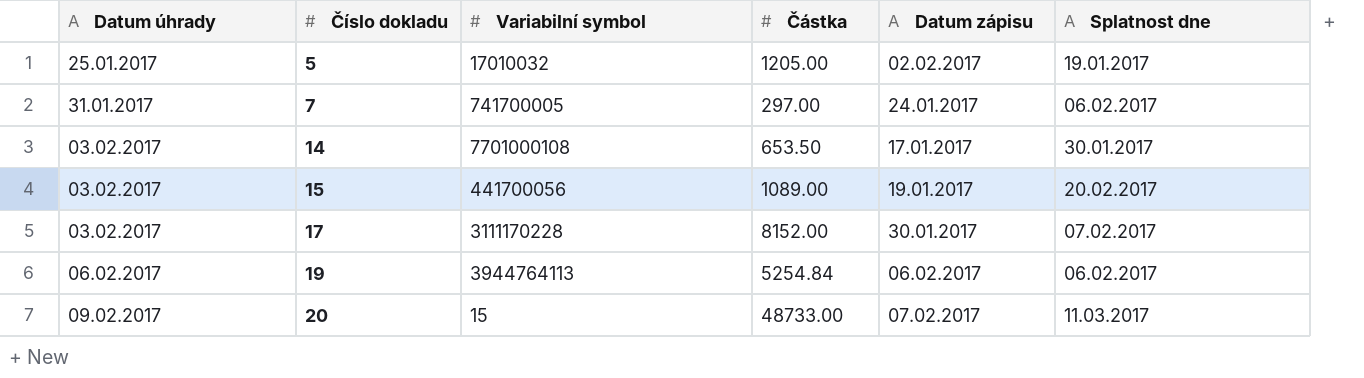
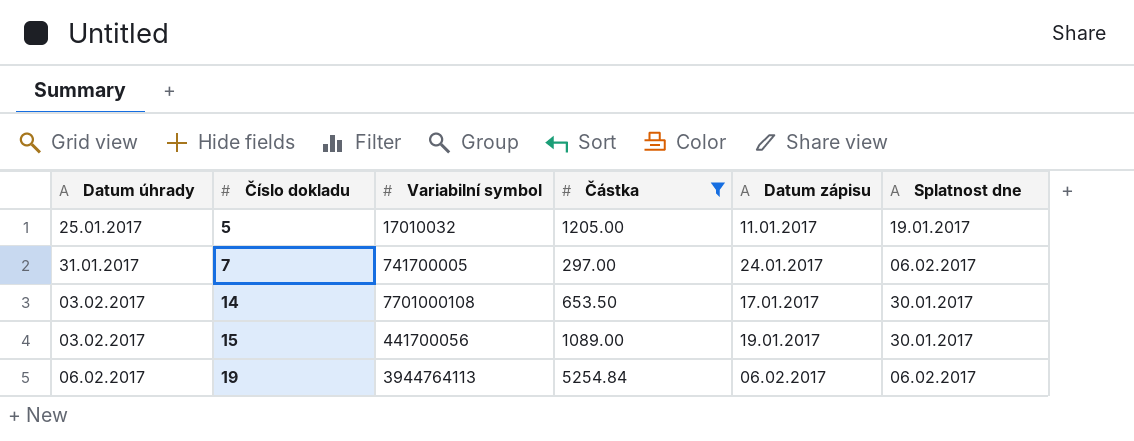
filter: none -> Částka <= 5254.84
5 | Datum zápisu: 02.02.2017 -> 11.01.2017
15 | Splatnost dne: 20.02.2017 -> 30.01.2017

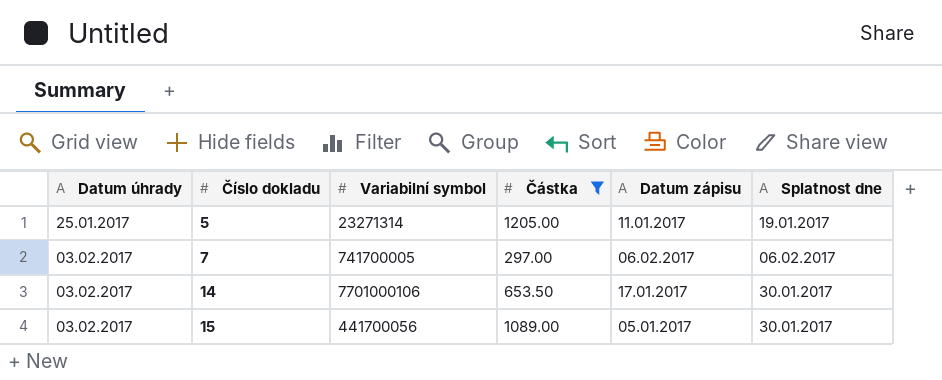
row 19: 06.02.2017 | 3944764113 | 5254.84 | 06.02.2017 | 06.02.2017 -> none
5 | Variabilní symbol: 17010032 -> 23271314
7 | Datum úhrady: 31.01.2017 -> 03.02.2017
7 | Datum zápisu: 24.01.2017 -> 06.02.2017
14 | Variabilní symbol: 7701000108 -> 7701000106
15 | Datum zápisu: 19.01.2017 -> 05.01.2017

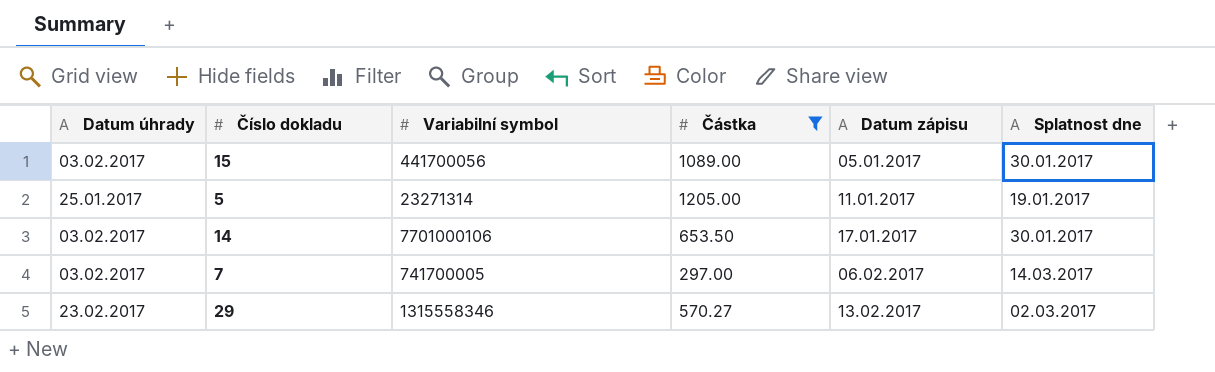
row order: Datum úhrady ascending -> Datum zápisu ascending
7 | Splatnost dne: 06.02.2017 -> 14.03.2017
row 29: none -> 23.02.2017 | 1315558346 | 570.27 | 13.02.2017 | 02.03.2017

